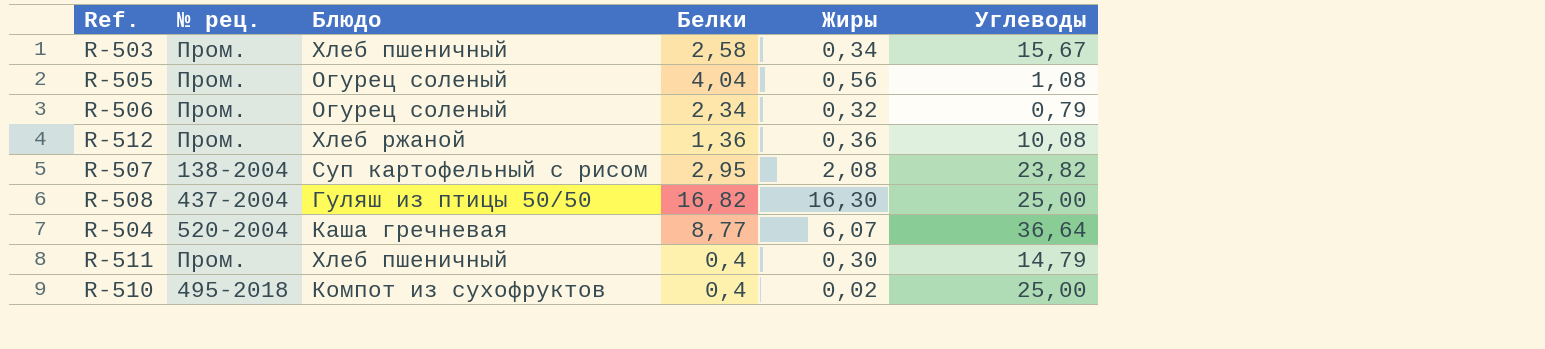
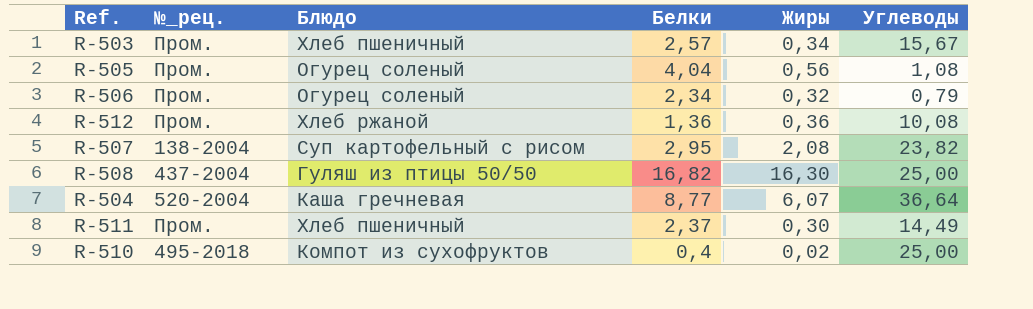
column name: № рец. -> №_рец.
R-503 | Белки: 2,58 -> 2,57
R-511 | Белки: 0,4 -> 2,37
R-511 | Углеводы: 14,79 -> 14,49

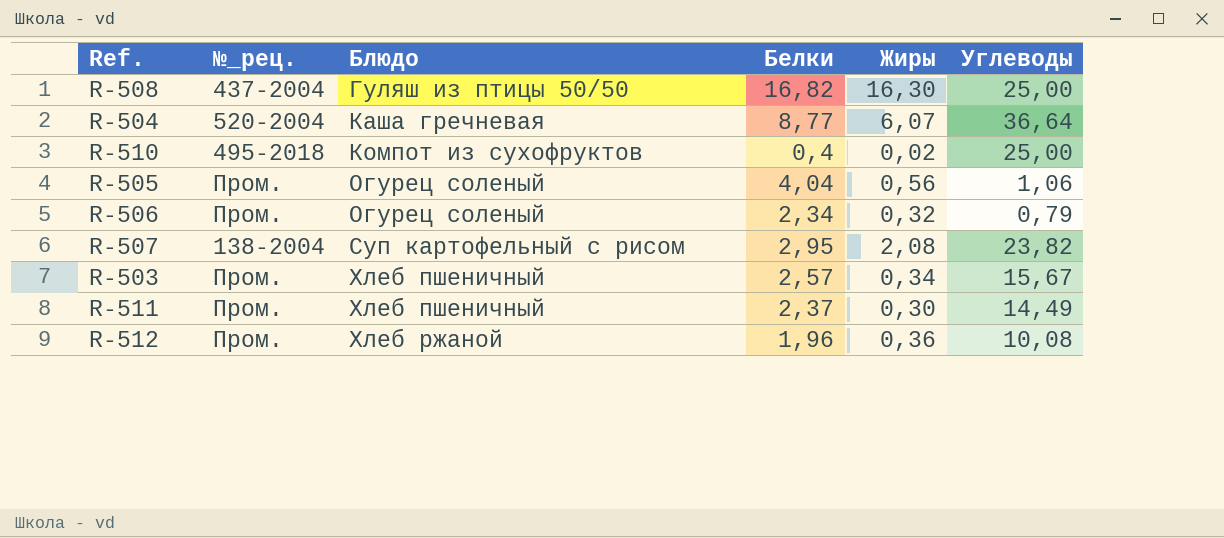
row order: none -> Блюдо ascending
R-505 | Углеводы: 1,08 -> 1,06
R-512 | Белки: 1,36 -> 1,96

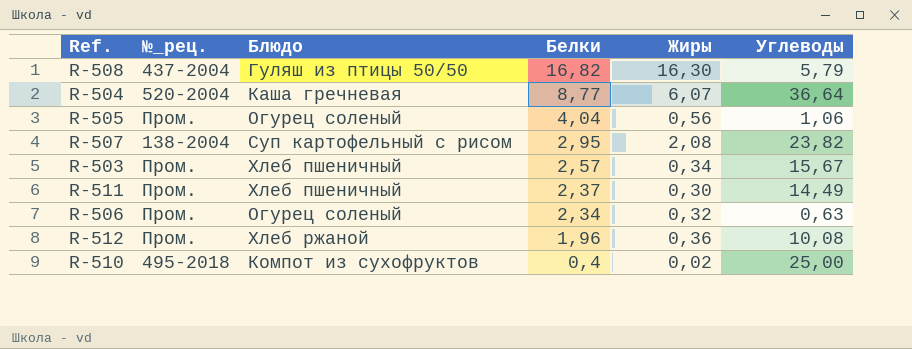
row order: Блюдо ascending -> Белки descending
R-508 | Углеводы: 25,00 -> 5,79
R-506 | Углеводы: 0,79 -> 0,63

